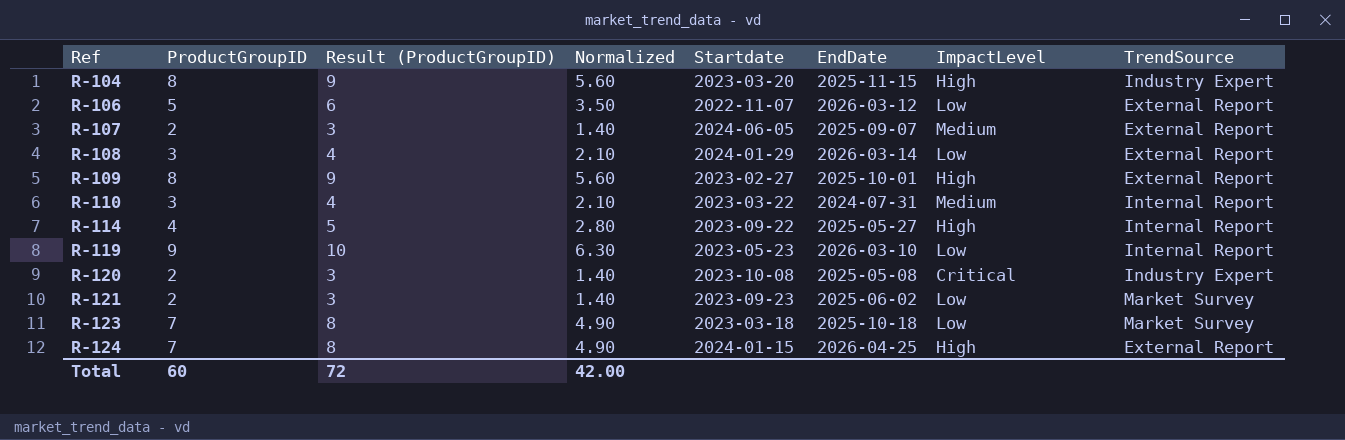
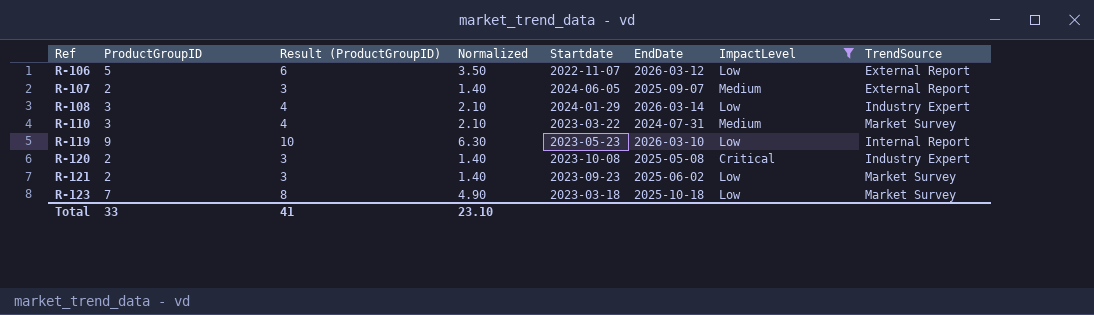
filter: none -> ImpactLevel != High
R-108 | TrendSource: External Report -> Industry Expert
R-110 | TrendSource: Internal Report -> Market Survey
Total | ProductGroupID: 60 -> 33
Total | Result (ProductGroupID): 72 -> 41
Total | Normalized: 42.00 -> 23.10

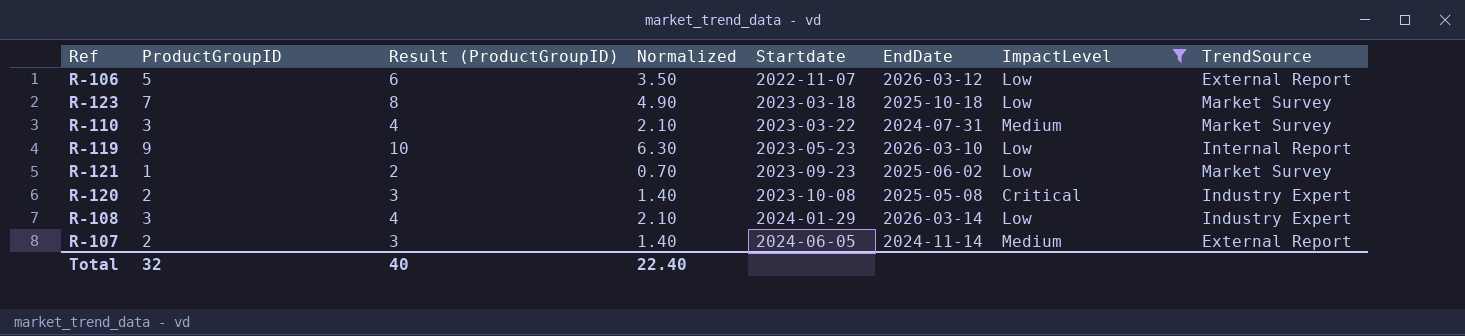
row order: Ref ascending -> Startdate ascending
R-121 | ProductGroupID: 2 -> 1
R-121 | Result (ProductGroupID): 3 -> 2
R-121 | Normalized: 1.40 -> 0.70
R-107 | EndDate: 2025-09-07 -> 2024-11-14
Total | ProductGroupID: 33 -> 32
Total | Result (ProductGroupID): 41 -> 40
Total | Normalized: 23.10 -> 22.40

